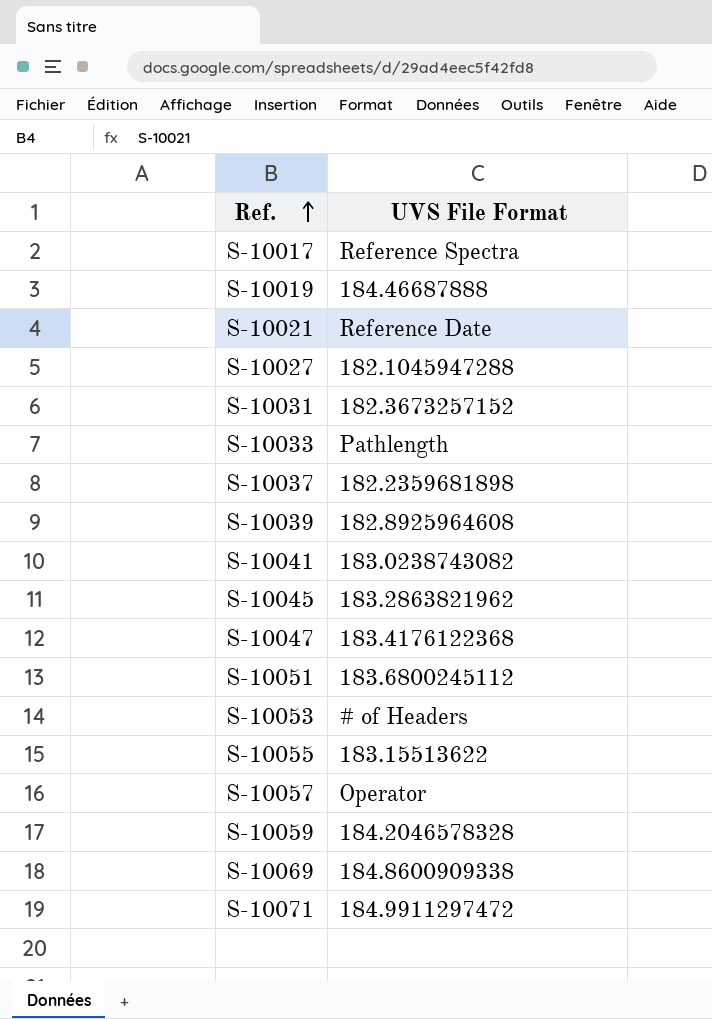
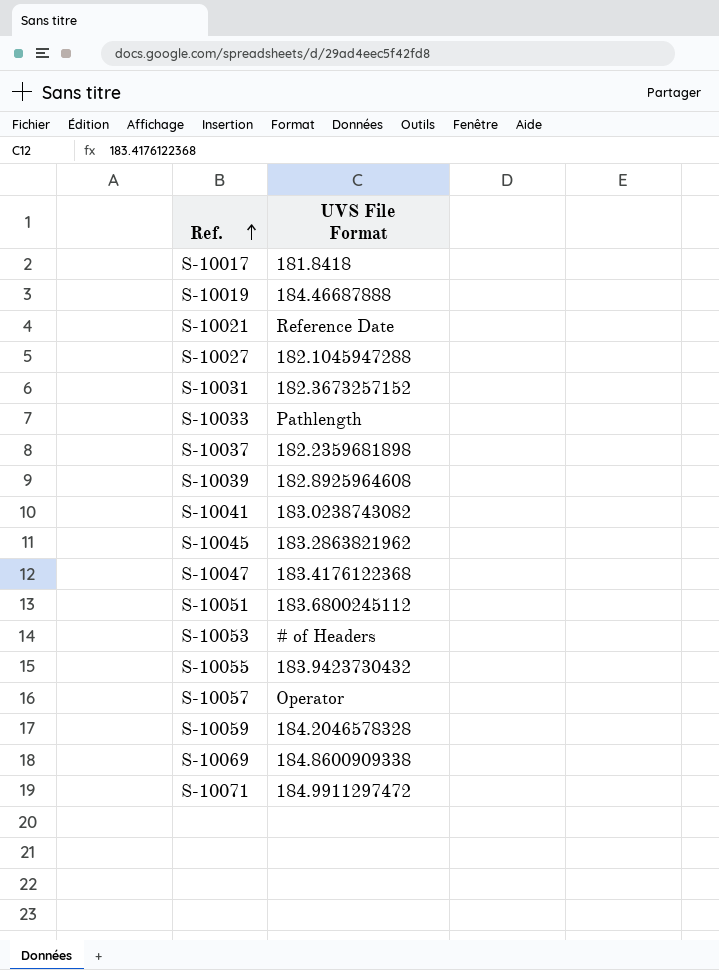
S-10017 | UVS File Format: Reference Spectra -> 181.8418
S-10055 | UVS File Format: 183.15513622 -> 183.9423730432

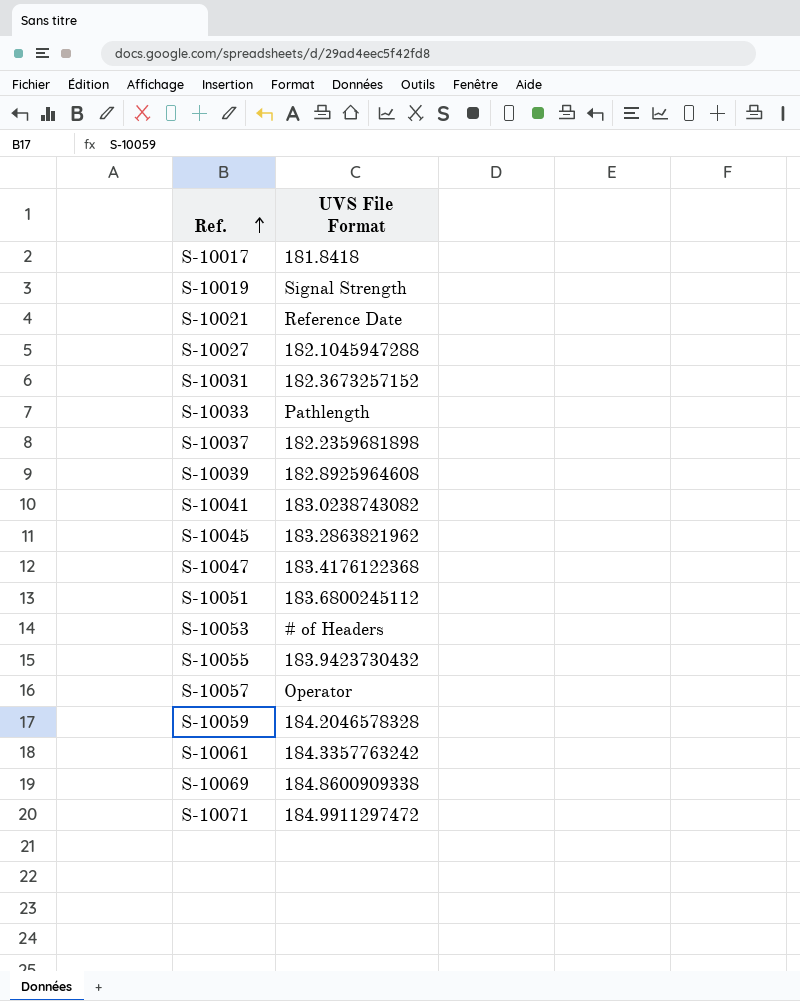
S-10019 | UVS File Format: 184.46687888 -> Signal Strength
row S-10061: none -> 184.3357763242

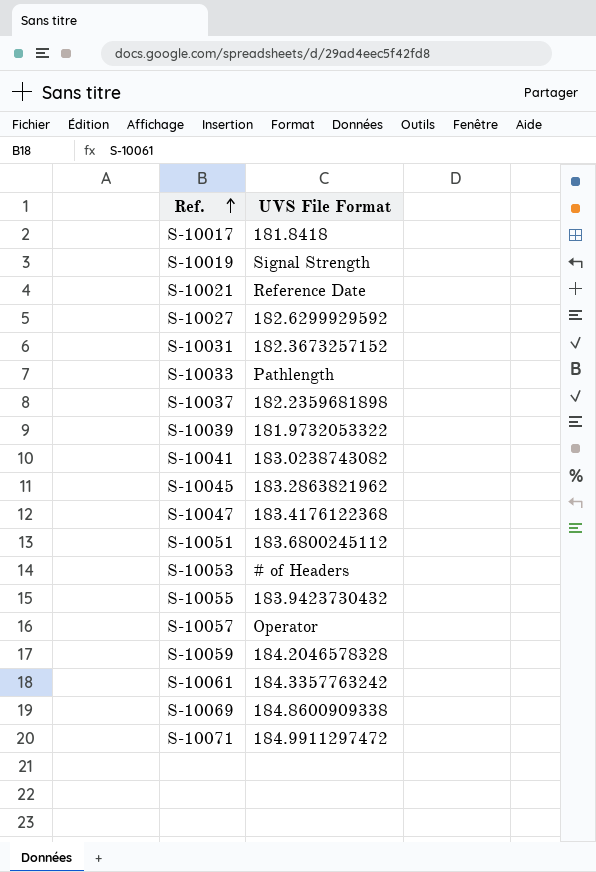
S-10027 | UVS File Format: 182.1045947288 -> 182.6299929592
S-10039 | UVS File Format: 182.8925964608 -> 181.9732053322

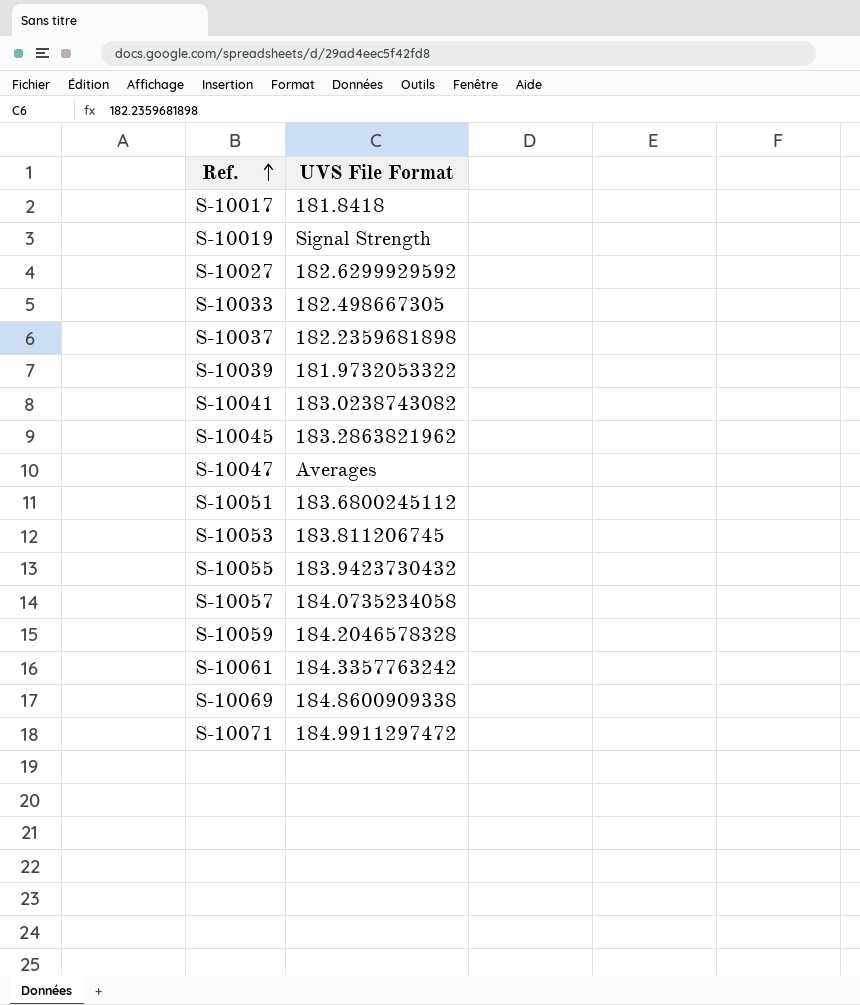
row S-10021: Reference Date -> none
row S-10031: 182.3673257152 -> none
S-10033 | UVS File Format: Pathlength -> 182.498667305
S-10047 | UVS File Format: 183.4176122368 -> Averages
S-10053 | UVS File Format: # of Headers -> 183.811206745
S-10057 | UVS File Format: Operator -> 184.0735234058

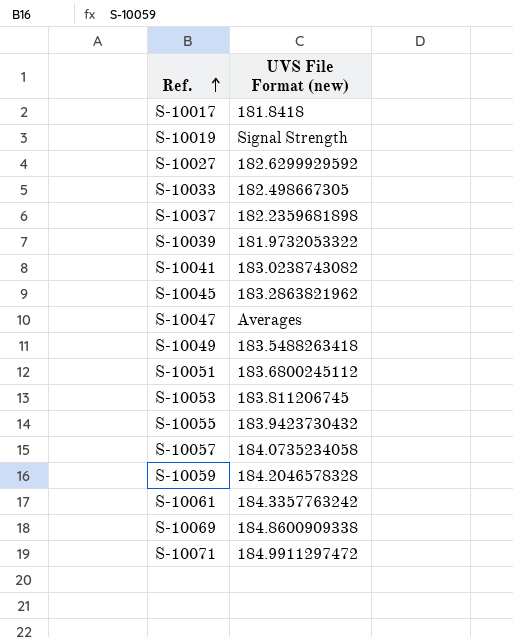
column name: UVS File Format -> UVS File Format (new)
row S-10049: none -> 183.5488263418

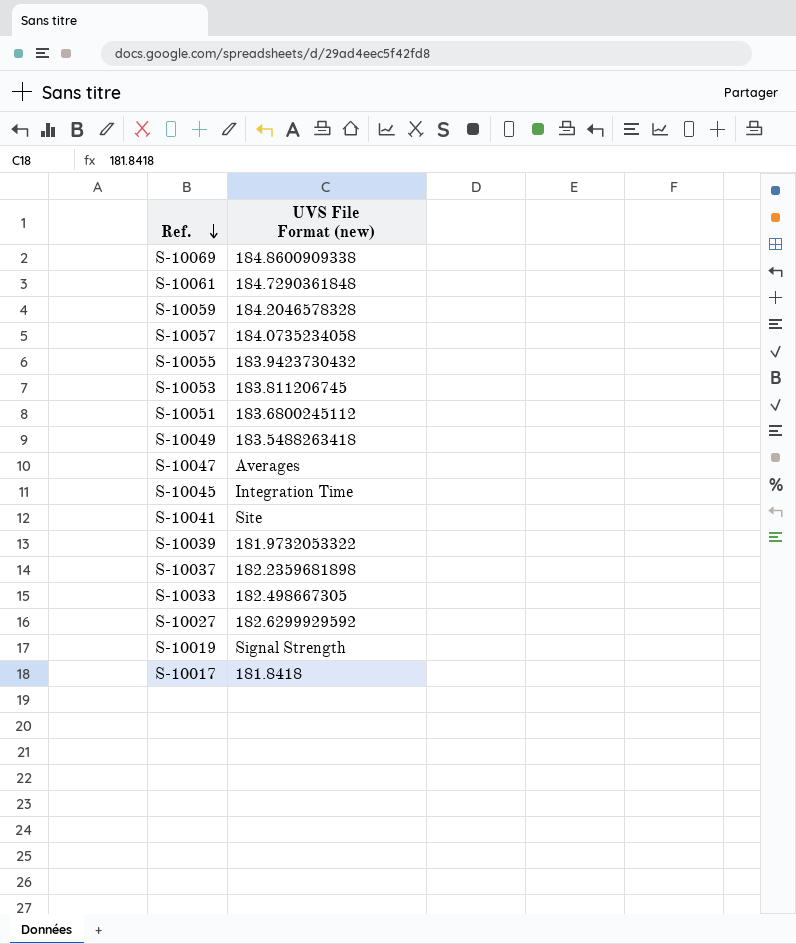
row order: Ref. ascending -> Ref. descending
row S-10071: 184.9911297472 -> none
S-10061 | UVS File Format (new): 184.3357763242 -> 184.7290361848
S-10045 | UVS File Format (new): 183.2863821962 -> Integration Time
S-10041 | UVS File Format (new): 183.0238743082 -> Site

